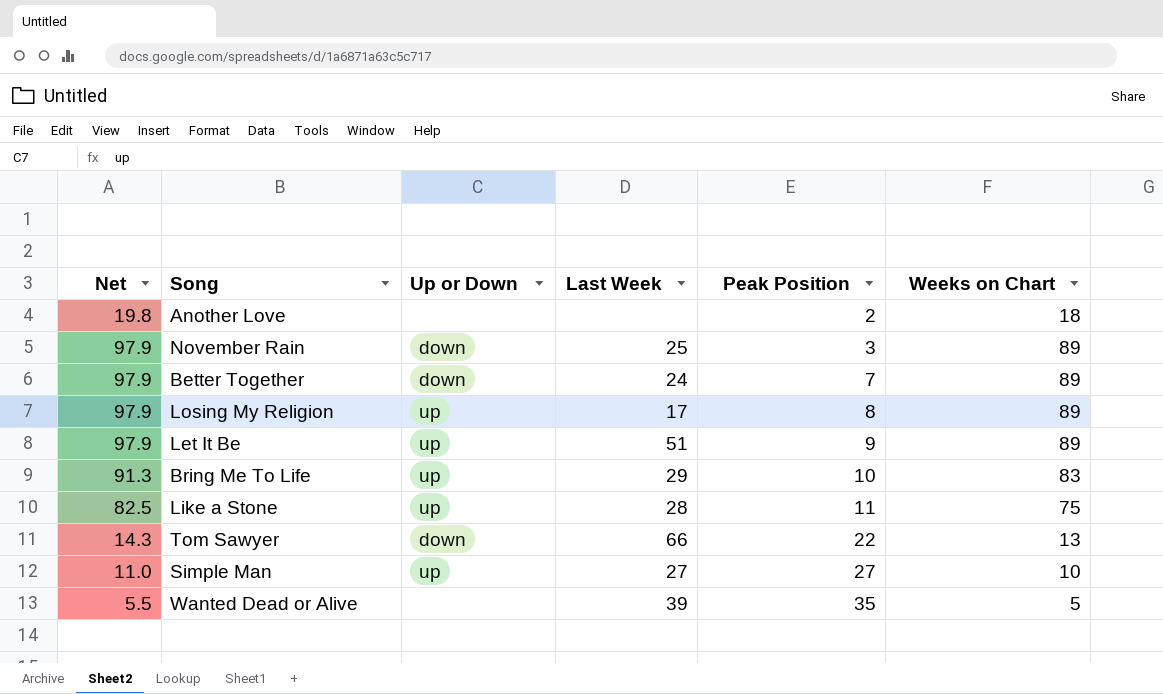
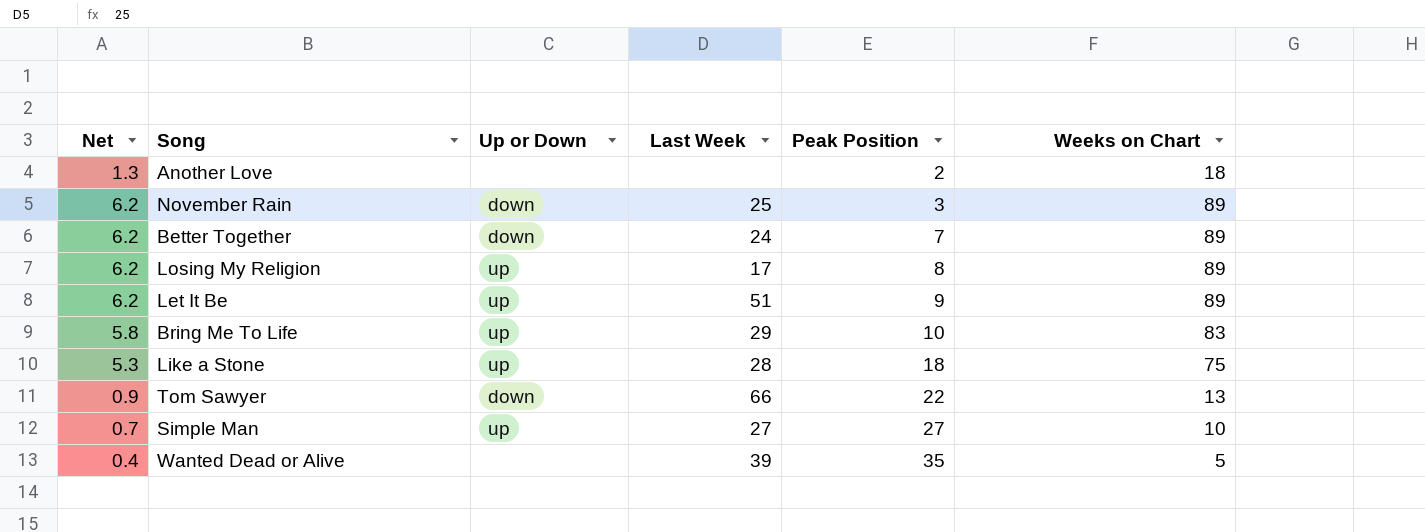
column Net | formula: [Weeks on Chart] * 1.1 -> [Weeks on Chart] * 0.07
Like a Stone | Peak Position: 11 -> 18

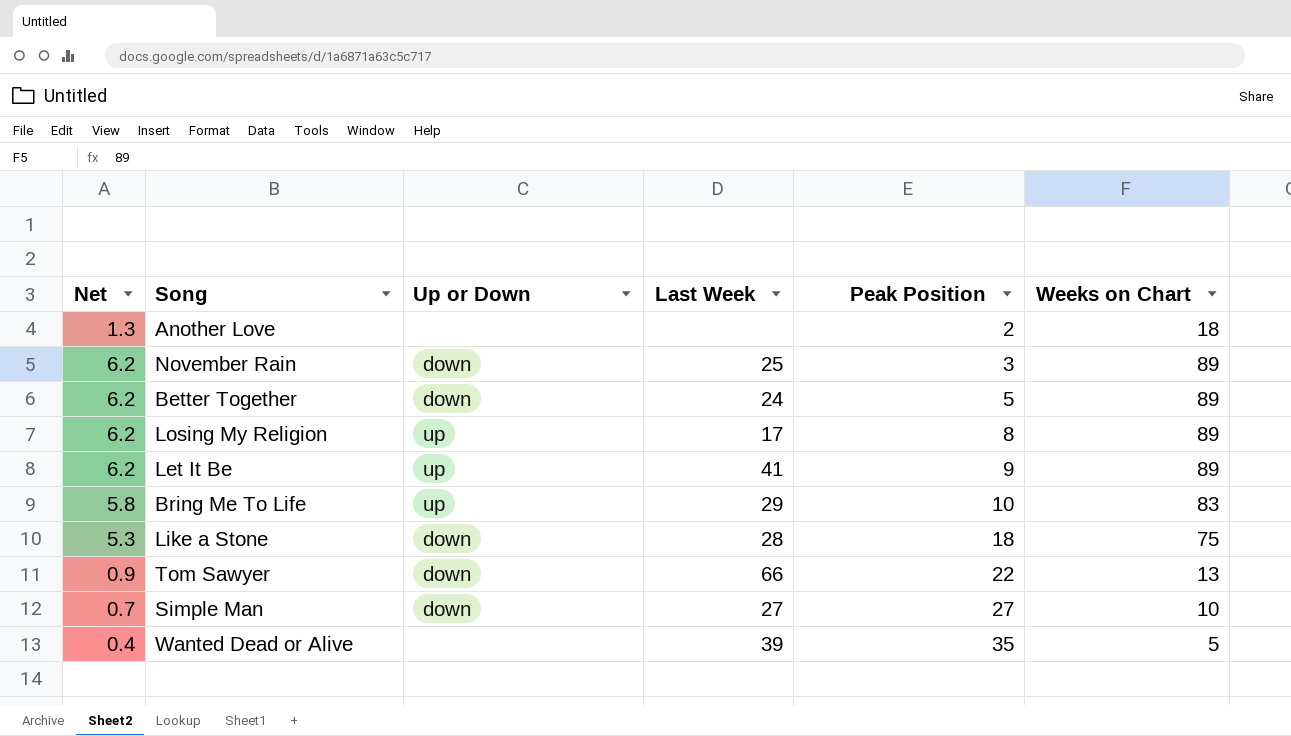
Better Together | Peak Position: 7 -> 5
Let It Be | Last Week: 51 -> 41
Like a Stone | Up or Down: up -> down
Simple Man | Up or Down: up -> down

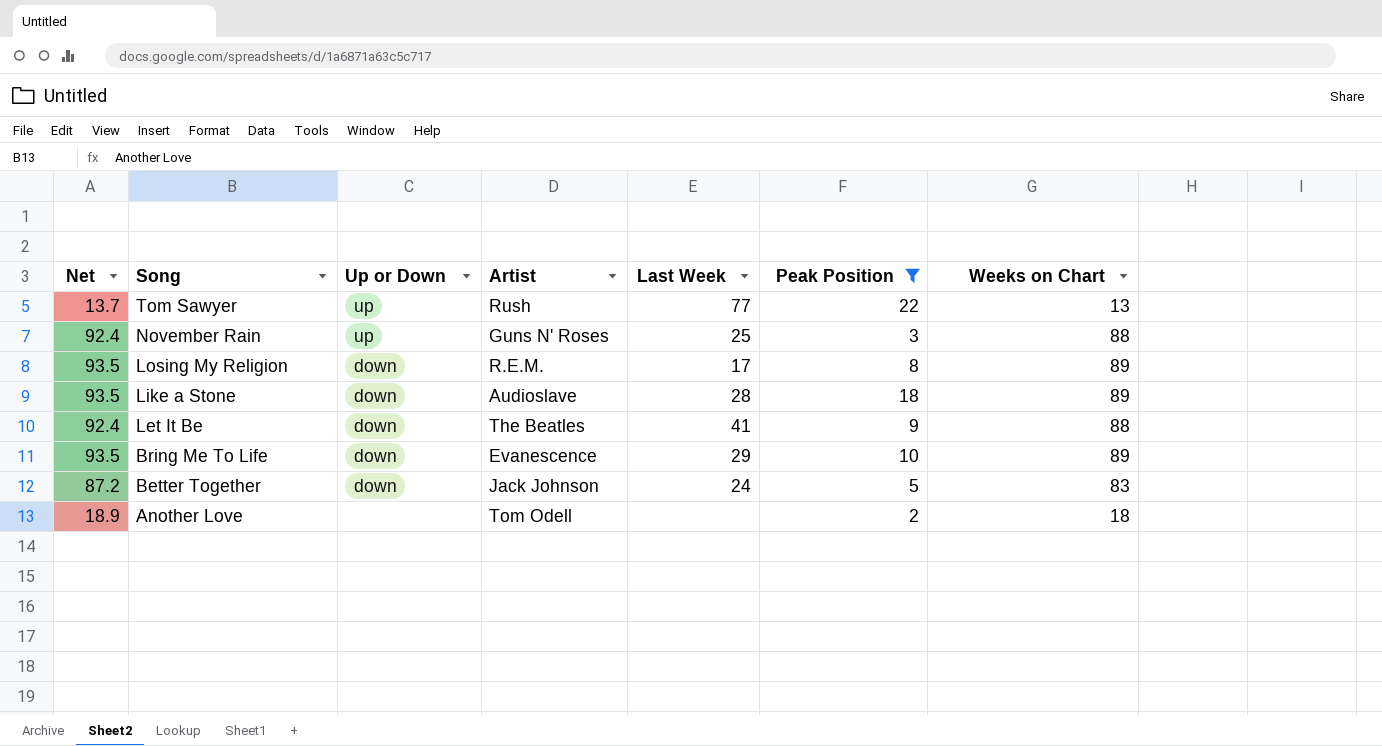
filter: none -> Peak Position <= 22
row order: Peak Position ascending -> Song descending
column Net | formula: [Weeks on Chart] * 0.07 -> [Weeks on Chart] * 1.05
column Artist | position: none -> 4
Tom Sawyer | Up or Down: down -> up
Tom Sawyer | Last Week: 66 -> 77
November Rain | Up or Down: down -> up
November Rain | Weeks on Chart: 89 -> 88
Losing My Religion | Up or Down: up -> down
Like a Stone | Weeks on Chart: 75 -> 89
Let It Be | Up or Down: up -> down
Let It Be | Weeks on Chart: 89 -> 88
Bring Me To Life | Up or Down: up -> down
Bring Me To Life | Weeks on Chart: 83 -> 89
Better Together | Weeks on Chart: 89 -> 83

